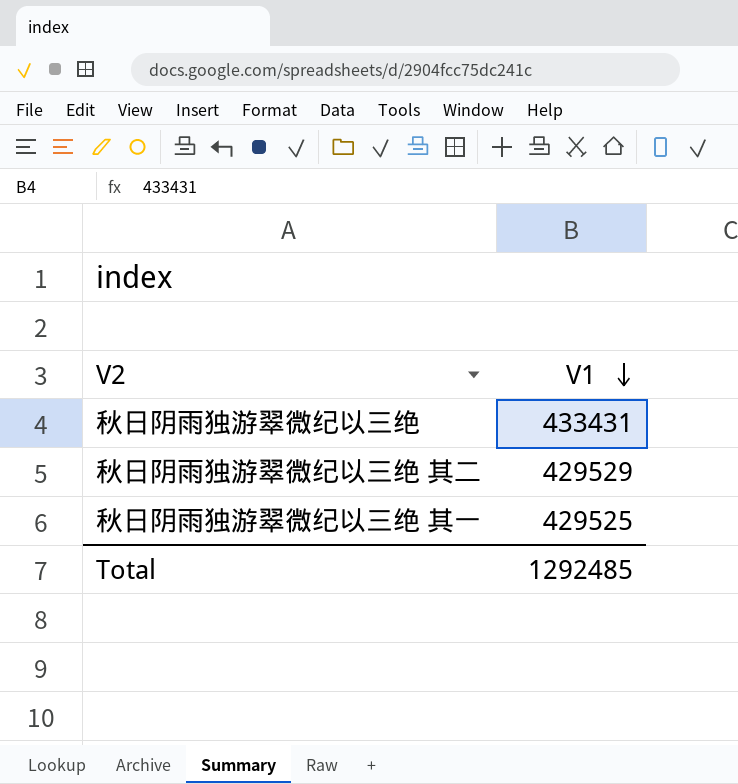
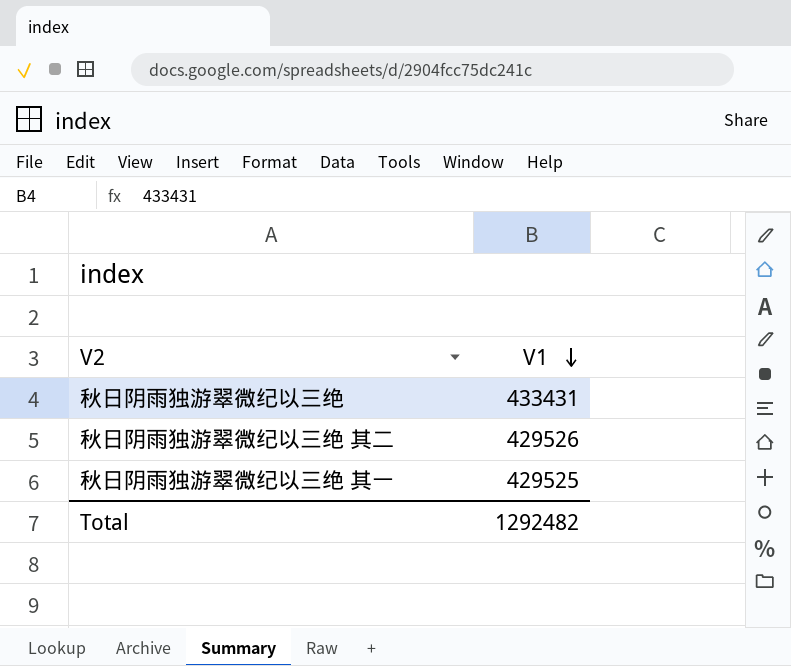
秋日阴雨独游翠微纪以三绝 其二 | V1: 429529 -> 429526
Total | V1: 1292485 -> 1292482

